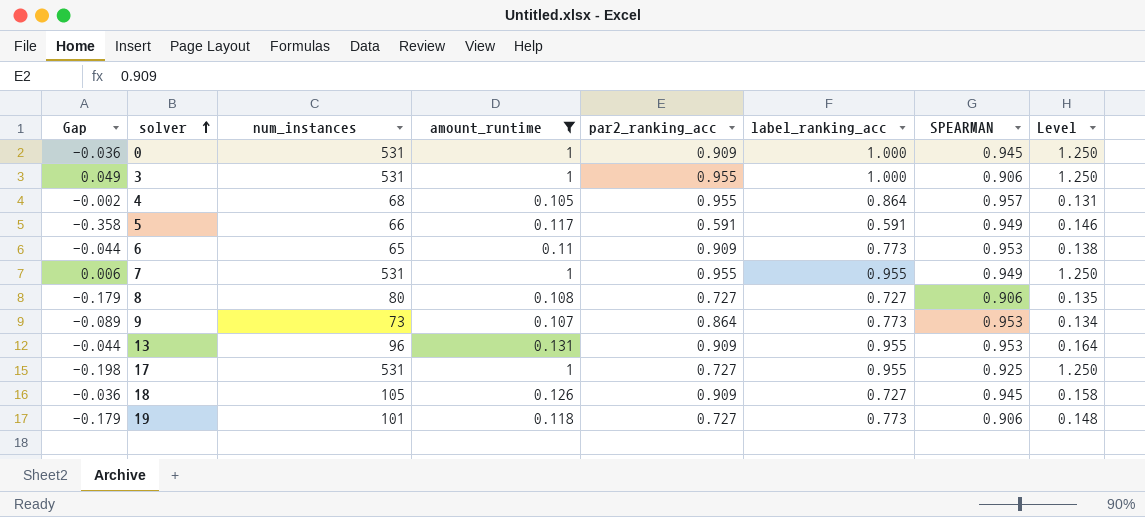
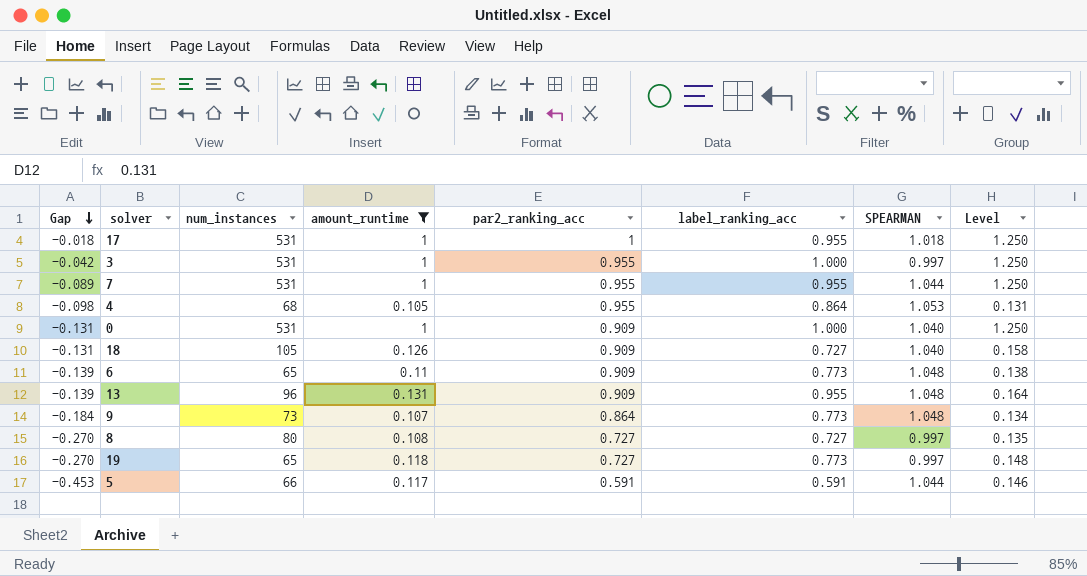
row order: solver ascending -> Gap descending
17 | Gap: -0.198 -> -0.018
17 | par2_ranking_acc: 0.727 -> 1
17 | SPEARMAN: 0.925 -> 1.018
3 | Gap: 0.049 -> -0.042
3 | SPEARMAN: 0.906 -> 0.997
7 | Gap: 0.006 -> -0.089
7 | SPEARMAN: 0.949 -> 1.044
4 | Gap: -0.002 -> -0.098
4 | SPEARMAN: 0.957 -> 1.053
0 | Gap: -0.036 -> -0.131
0 | SPEARMAN: 0.945 -> 1.040
18 | Gap: -0.036 -> -0.131
18 | SPEARMAN: 0.945 -> 1.040
6 | Gap: -0.044 -> -0.139
6 | SPEARMAN: 0.953 -> 1.048
13 | Gap: -0.044 -> -0.139
13 | SPEARMAN: 0.953 -> 1.048
9 | Gap: -0.089 -> -0.184
9 | SPEARMAN: 0.953 -> 1.048
8 | Gap: -0.179 -> -0.270
8 | SPEARMAN: 0.906 -> 0.997
19 | Gap: -0.179 -> -0.270
19 | num_instances: 101 -> 65
19 | SPEARMAN: 0.906 -> 0.997
5 | Gap: -0.358 -> -0.453
5 | SPEARMAN: 0.949 -> 1.044

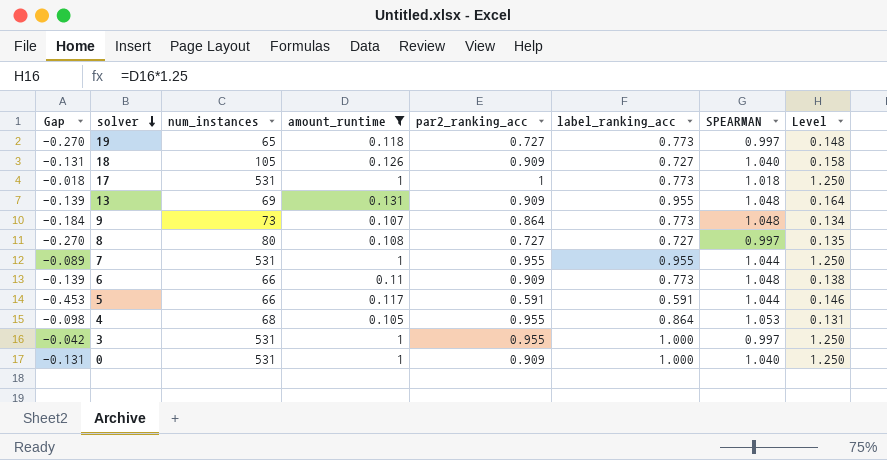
row order: Gap descending -> solver descending
17 | label_ranking_acc: 0.955 -> 0.773
13 | num_instances: 96 -> 69
6 | num_instances: 65 -> 66

